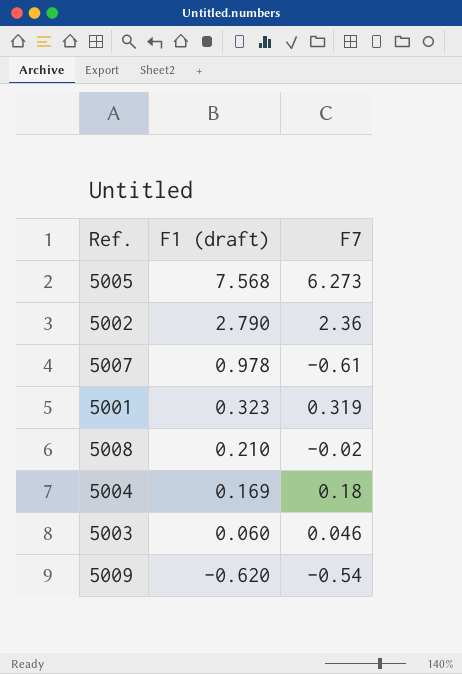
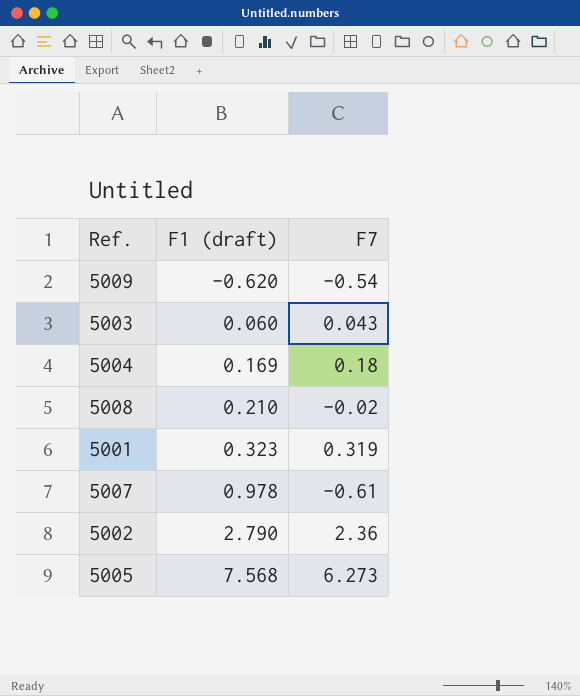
row order: F1 (draft) descending -> F1 (draft) ascending
5003 | F7: 0.046 -> 0.043

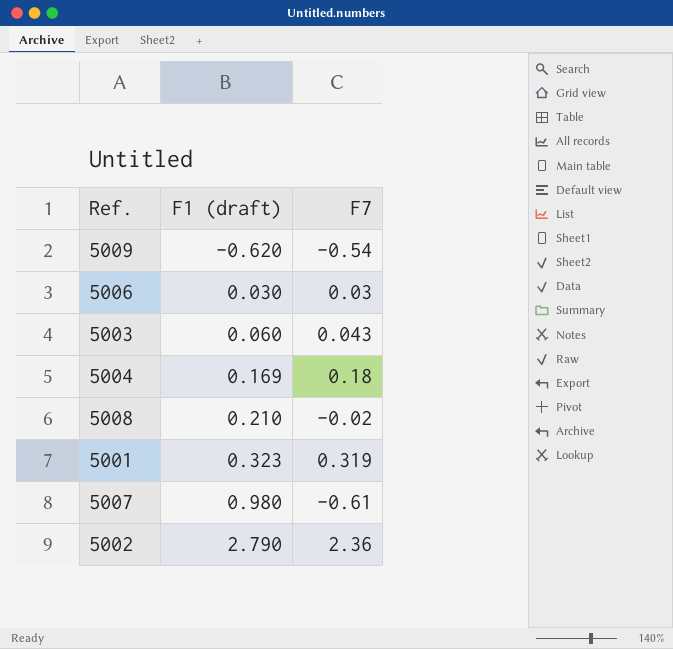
row 5005: 7.568 | 6.273 -> none
row 5006: none -> 0.030 | 0.03
5007 | F1 (draft): 0.978 -> 0.980

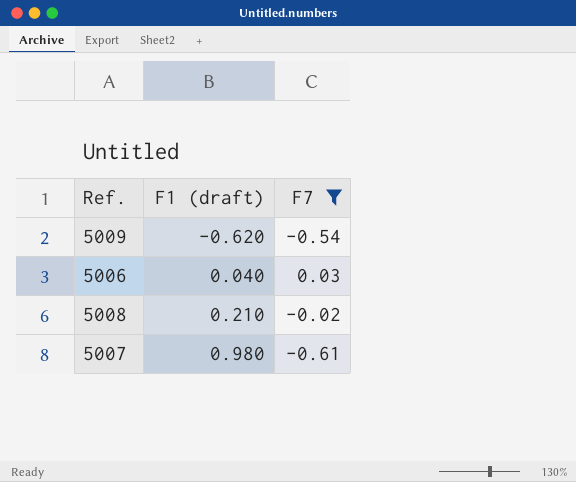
filter: none -> F7 <= 0.03
5006 | F1 (draft): 0.030 -> 0.040

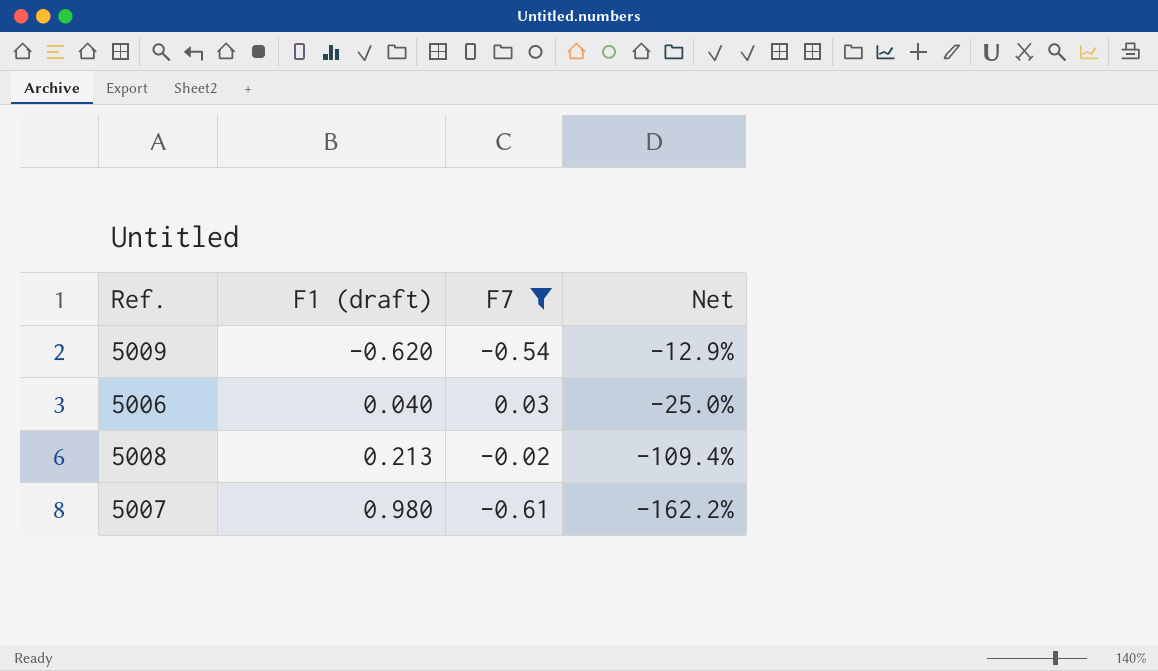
column Net | formula: none -> ([F7] - [F1 (draft)]) / [F1 (draft)]
5008 | F1 (draft): 0.210 -> 0.213

